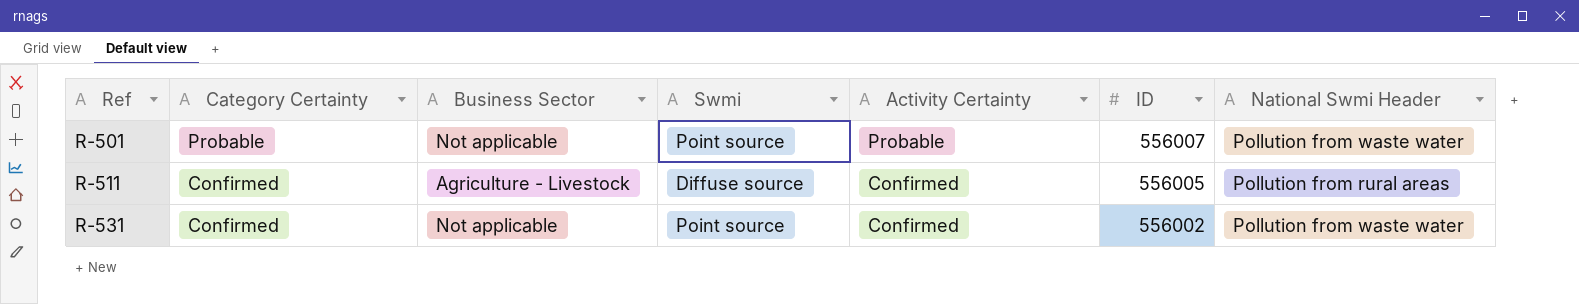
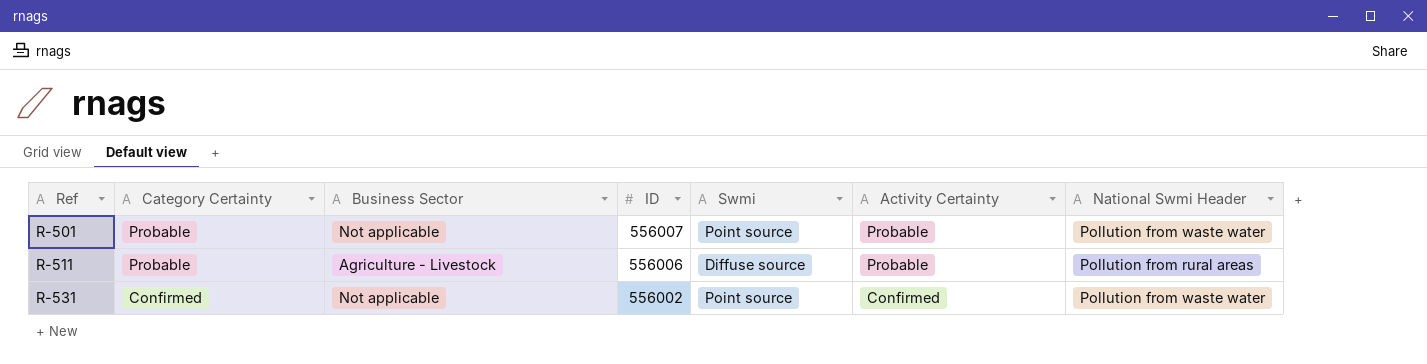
column ID | position: 6 -> 4
R-511 | Category Certainty: Confirmed -> Probable
R-511 | ID: 556005 -> 556006
R-511 | Activity Certainty: Confirmed -> Probable

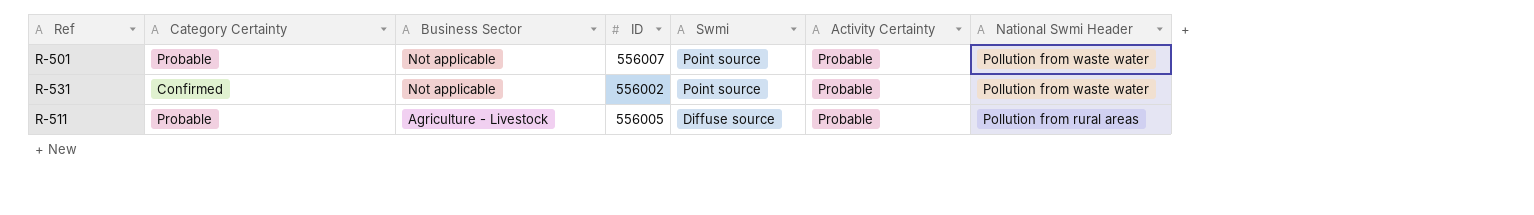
row order: Ref ascending -> Business Sector descending
R-531 | Activity Certainty: Confirmed -> Probable
R-511 | ID: 556006 -> 556005

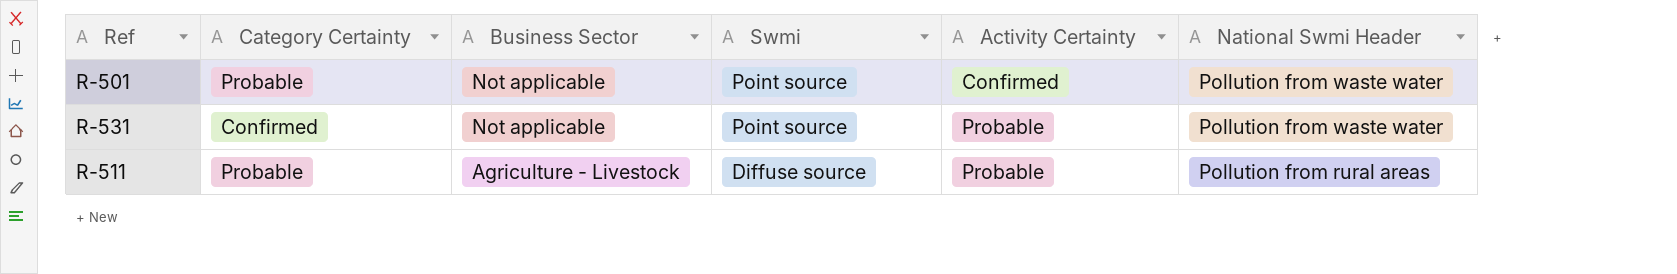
column ID | position: 4 -> none
R-501 | Activity Certainty: Probable -> Confirmed

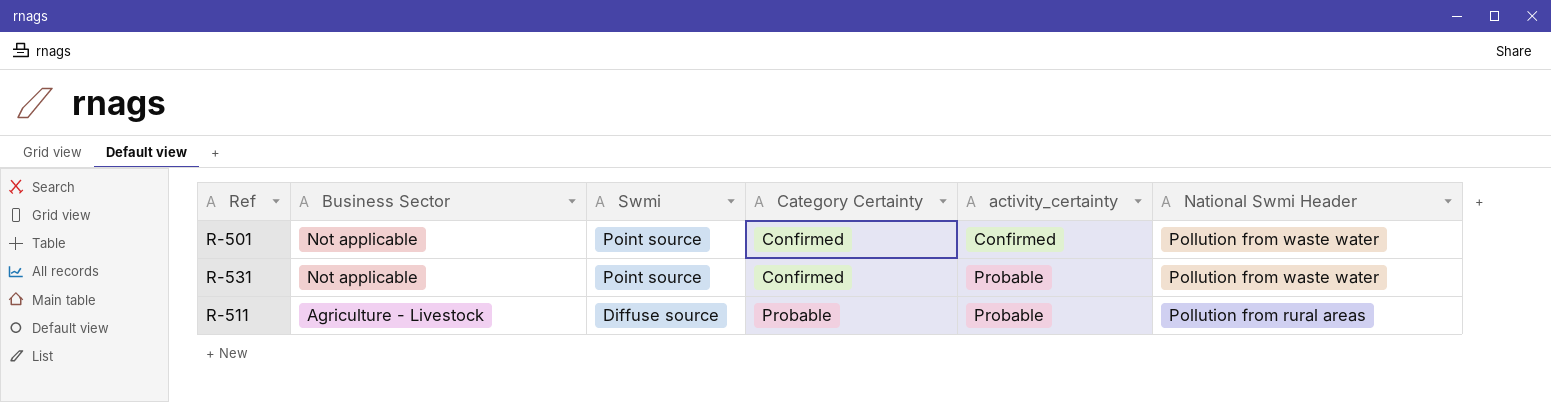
column Category Certainty | position: 2 -> 4
column name: Activity Certainty -> activity_certainty
R-501 | Category Certainty: Probable -> Confirmed

